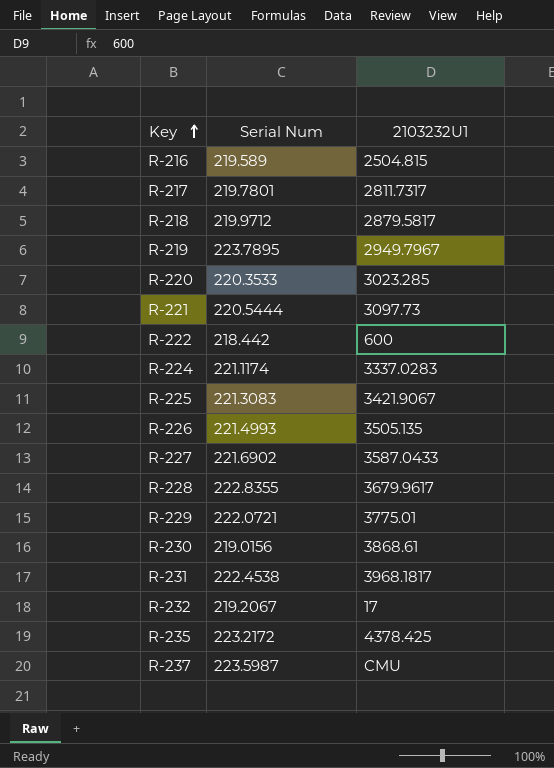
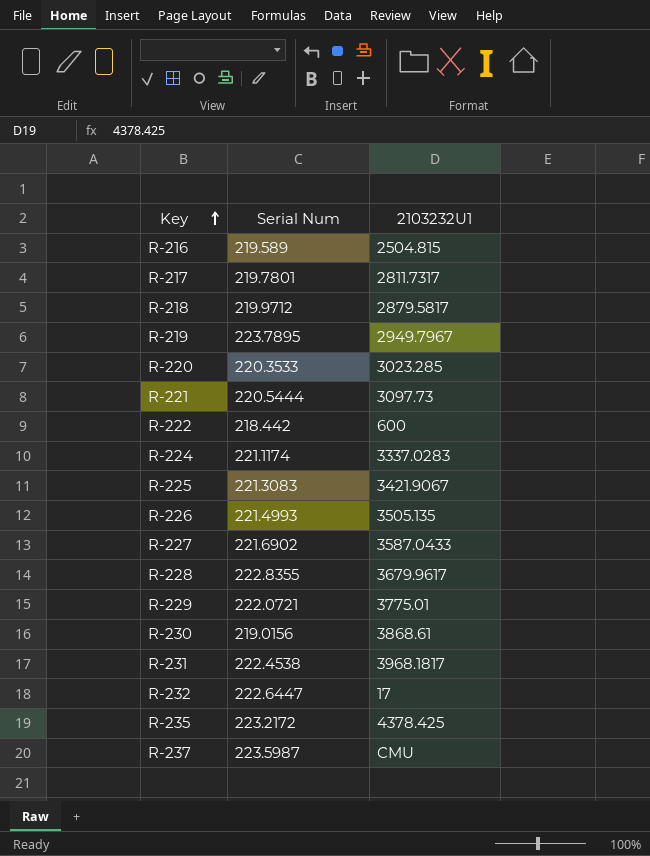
R-232 | Serial Num: 219.2067 -> 222.6447

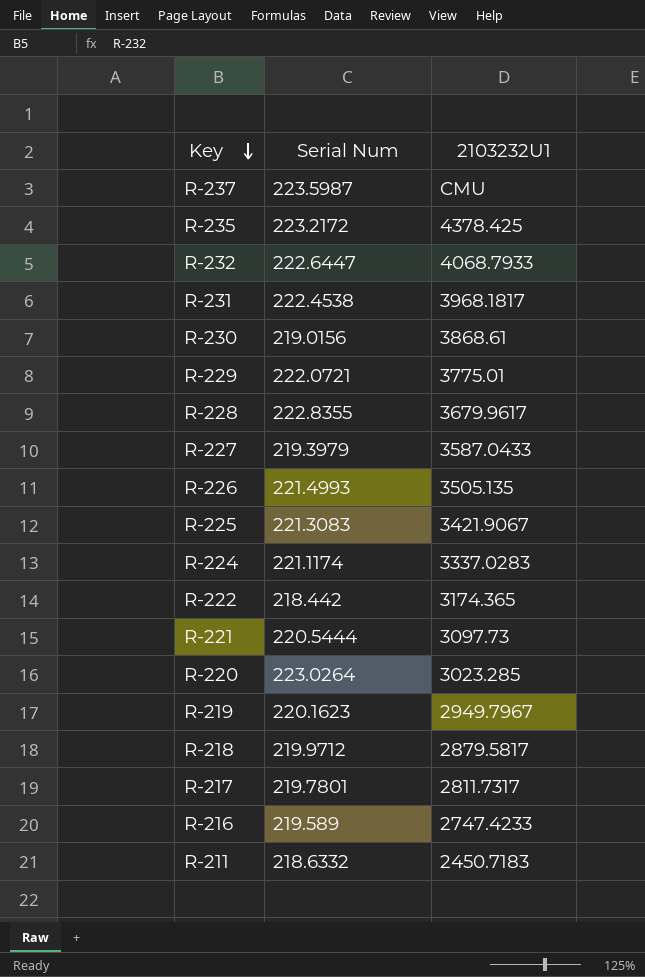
row order: Key ascending -> Key descending
R-232 | 2103232U1: 17 -> 4068.7933
R-227 | Serial Num: 221.6902 -> 219.3979
R-222 | 2103232U1: 600 -> 3174.365
R-220 | Serial Num: 220.3533 -> 223.0264
R-219 | Serial Num: 223.7895 -> 220.1623
R-216 | 2103232U1: 2504.815 -> 2747.4233
row R-211: none -> 218.6332 | 2450.7183

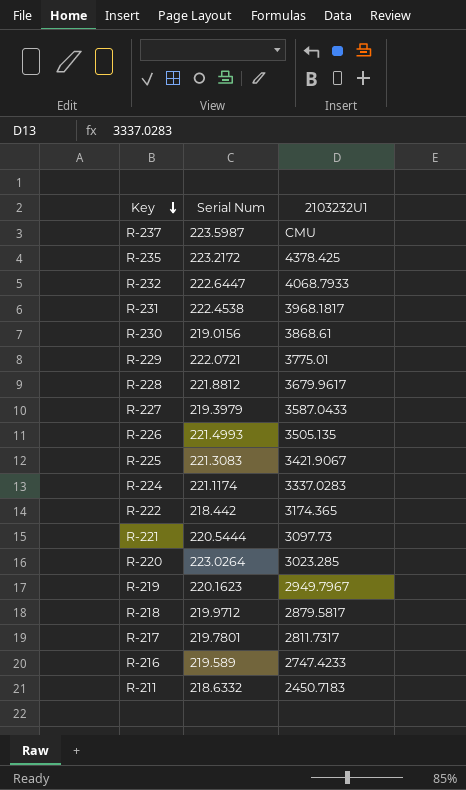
R-228 | Serial Num: 222.8355 -> 221.8812

